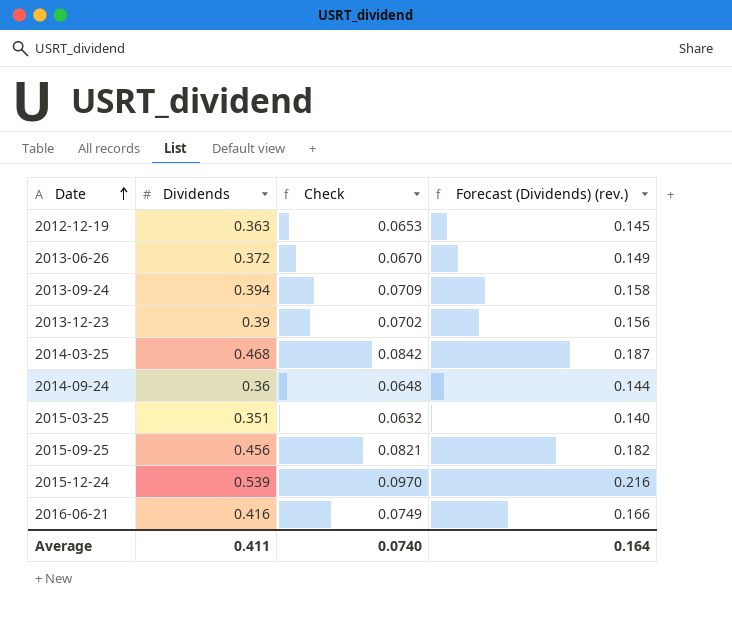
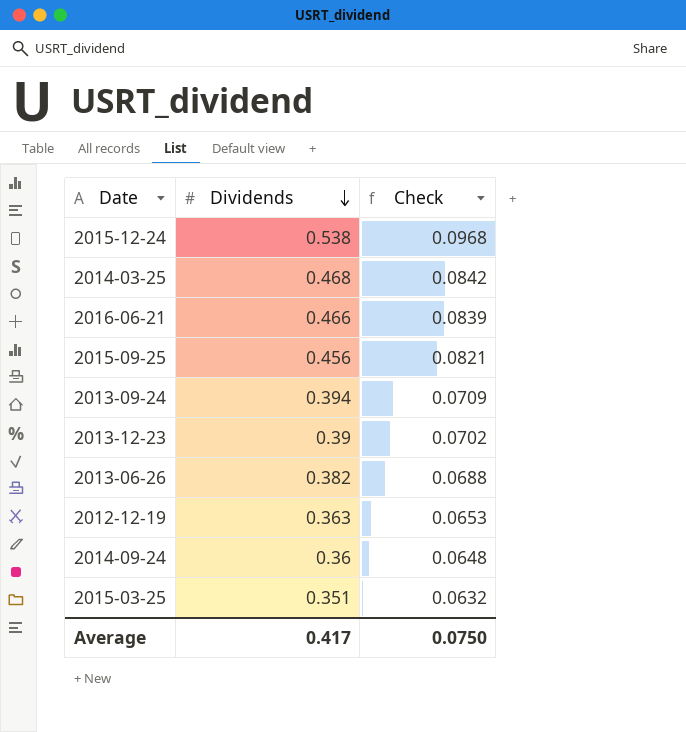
row order: Date ascending -> Dividends descending
column Forecast (Dividends) (rev.) | formula: [Dividends] * 0.4 -> none
2015-12-24 | Dividends: 0.539 -> 0.538
2015-12-24 | Check: 0.0970 -> 0.0968
2016-06-21 | Dividends: 0.416 -> 0.466
2016-06-21 | Check: 0.0749 -> 0.0839
2013-06-26 | Dividends: 0.372 -> 0.382
2013-06-26 | Check: 0.0670 -> 0.0688
Average | Dividends: 0.411 -> 0.417
Average | Check: 0.0740 -> 0.0750

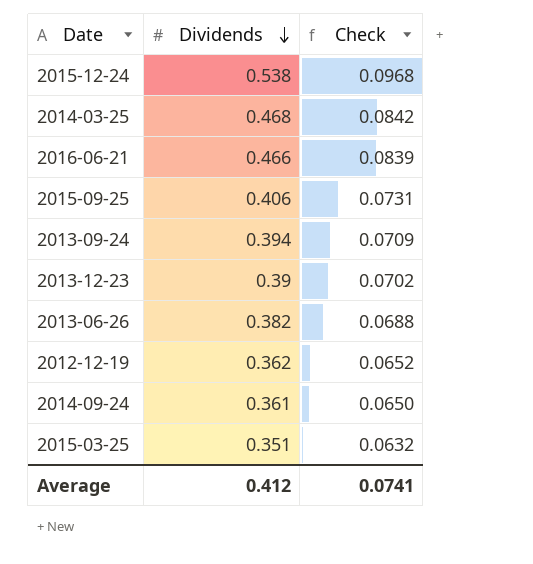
2015-09-25 | Dividends: 0.456 -> 0.406
2015-09-25 | Check: 0.0821 -> 0.0731
2012-12-19 | Dividends: 0.363 -> 0.362
2012-12-19 | Check: 0.0653 -> 0.0652
2014-09-24 | Dividends: 0.36 -> 0.361
2014-09-24 | Check: 0.0648 -> 0.0650
Average | Dividends: 0.417 -> 0.412
Average | Check: 0.0750 -> 0.0741

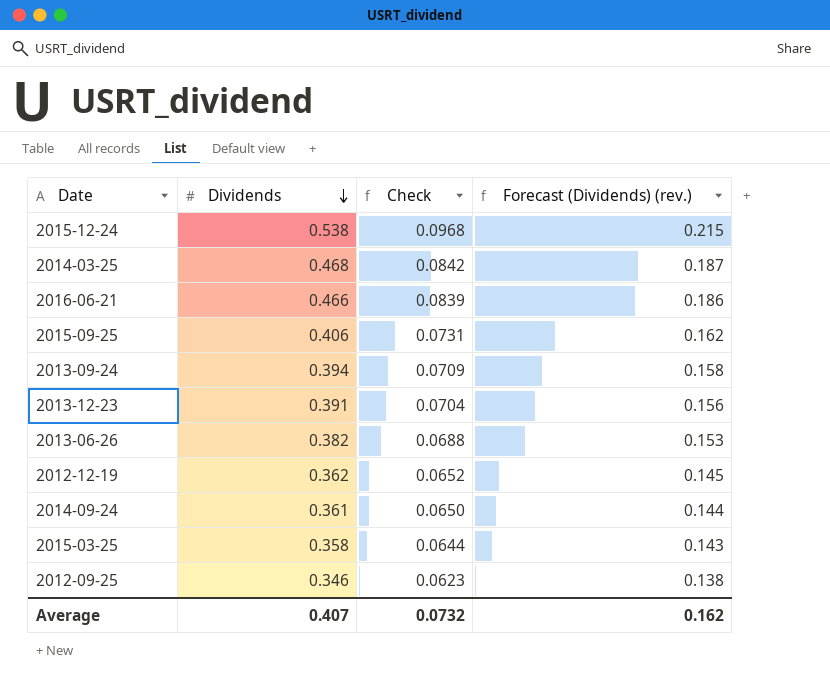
column Forecast (Dividends) (rev.) | formula: none -> [Dividends] * 0.4
2013-12-23 | Dividends: 0.39 -> 0.391
2013-12-23 | Check: 0.0702 -> 0.0704
2015-03-25 | Dividends: 0.351 -> 0.358
2015-03-25 | Check: 0.0632 -> 0.0644
row 2012-09-25: none -> 0.346 | 0.0623 | 0.138
Average | Dividends: 0.412 -> 0.407
Average | Check: 0.0741 -> 0.0732

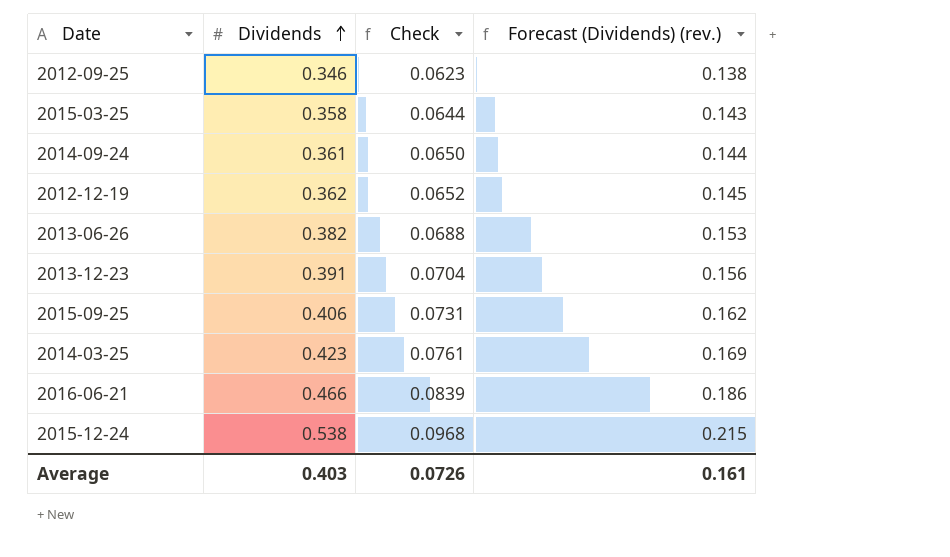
row order: Dividends descending -> Dividends ascending
row 2013-09-24: 0.394 | 0.0709 | 0.158 -> none
2014-03-25 | Dividends: 0.468 -> 0.423
2014-03-25 | Check: 0.0842 -> 0.0761
2014-03-25 | Forecast (Dividends) (rev.): 0.187 -> 0.169
Average | Dividends: 0.407 -> 0.403
Average | Check: 0.0732 -> 0.0726
Average | Forecast (Dividends) (rev.): 0.162 -> 0.161

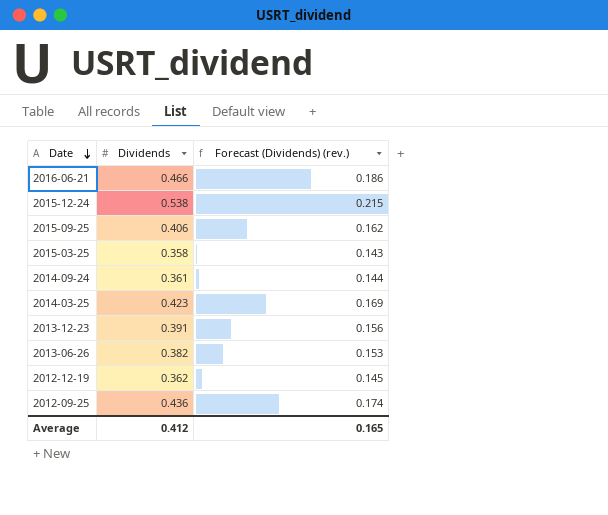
row order: Dividends ascending -> Date descending
column Check | formula: [Dividends] * 0.18 -> none
2012-09-25 | Dividends: 0.346 -> 0.436
2012-09-25 | Forecast (Dividends) (rev.): 0.138 -> 0.174
Average | Dividends: 0.403 -> 0.412
Average | Forecast (Dividends) (rev.): 0.161 -> 0.165

